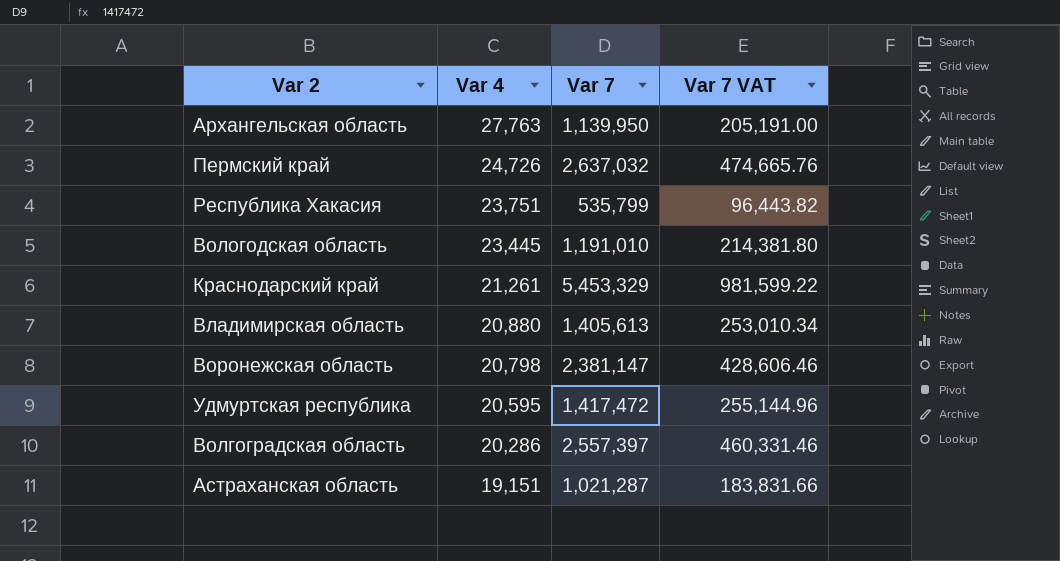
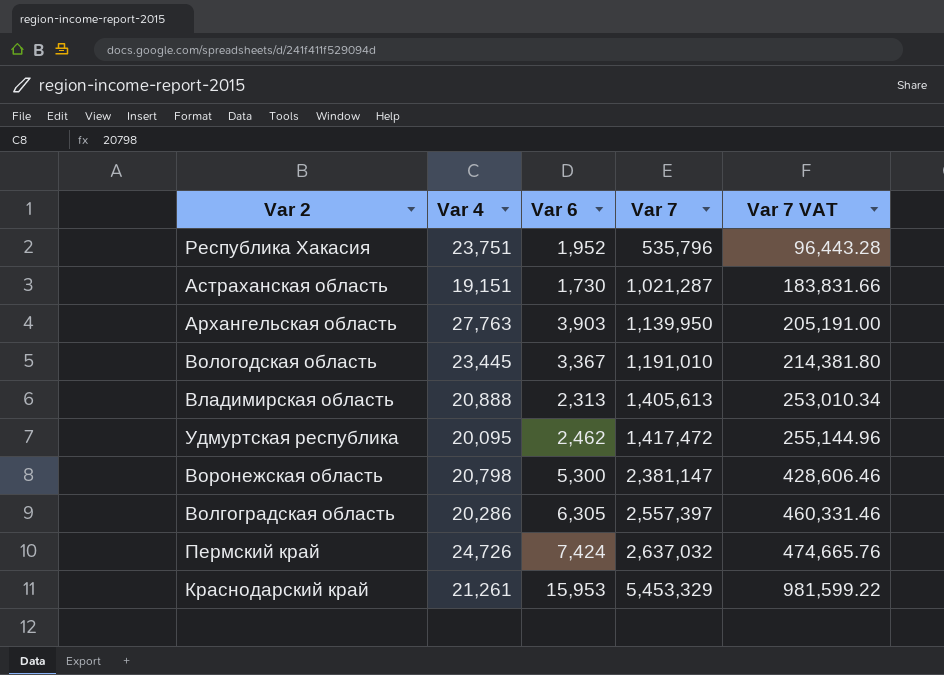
row order: Var 4 descending -> Var 7 ascending
column Var 6 | position: none -> 3
Республика Хакасия | Var 7: 535,799 -> 535,796
Республика Хакасия | Var 7 VAT: 96,443.82 -> 96,443.28
Владимирская область | Var 4: 20,880 -> 20,888
Удмуртская республика | Var 4: 20,595 -> 20,095

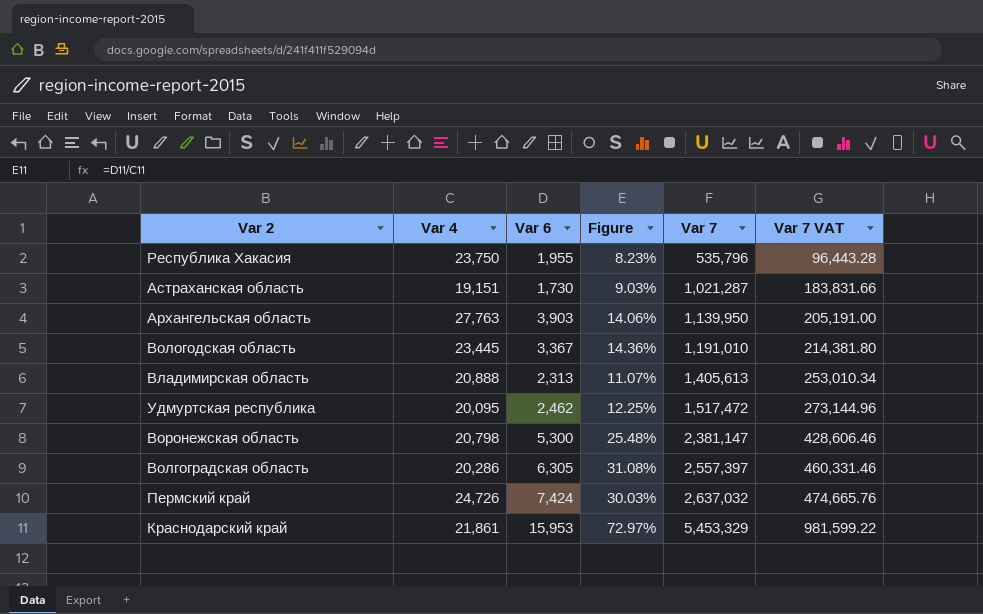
column Figure | formula: none -> [Var 6] / [Var 4]
Республика Хакасия | Var 4: 23,751 -> 23,750
Республика Хакасия | Var 6: 1,952 -> 1,955
Удмуртская республика | Var 7: 1,417,472 -> 1,517,472
Удмуртская республика | Var 7 VAT: 255,144.96 -> 273,144.96
Краснодарский край | Var 4: 21,261 -> 21,861

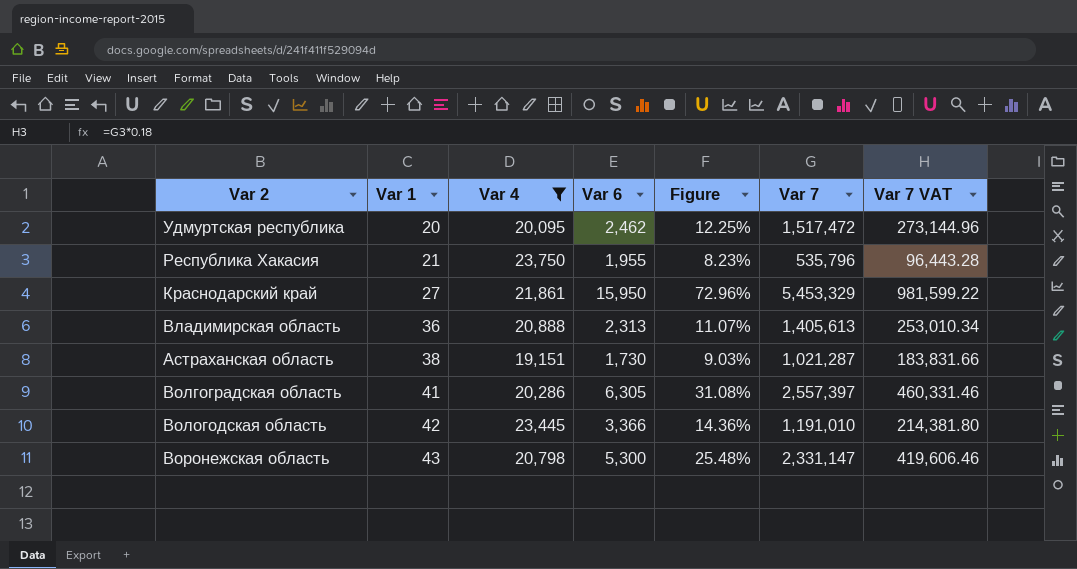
filter: none -> Var 4 <= 23,750
row order: Var 7 ascending -> Var 1 ascending
column Var 1 | position: none -> 2
Краснодарский край | Var 6: 15,953 -> 15,950
Краснодарский край | Figure: 72.97% -> 72.96%
Вологодская область | Var 6: 3,367 -> 3,366
Воронежская область | Var 7: 2,381,147 -> 2,331,147
Воронежская область | Var 7 VAT: 428,606.46 -> 419,606.46

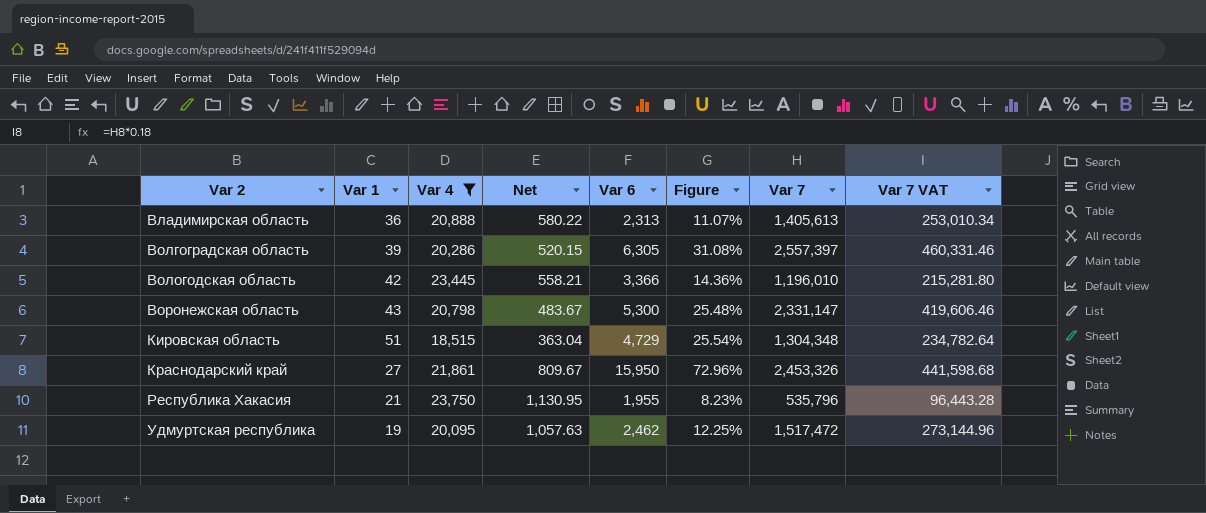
row order: Var 1 ascending -> Var 2 ascending
column Net | formula: none -> [Var 4] / [Var 1]
row Астраханская область: 38 | 19,151 | 1,730 | 9.03% | 1,021,287 | 183,831.66 -> none
Волгоградская область | Var 1: 41 -> 39
Вологодская область | Var 7: 1,191,010 -> 1,196,010
Вологодская область | Var 7 VAT: 214,381.80 -> 215,281.80
row Кировская область: none -> 51 | 18,515 | 363.04 | 4,729 | 25.54% | 1,304,348 | 234,782.64
Краснодарский край | Var 7: 5,453,329 -> 2,453,326
Краснодарский край | Var 7 VAT: 981,599.22 -> 441,598.68
Удмуртская республика | Var 1: 20 -> 19

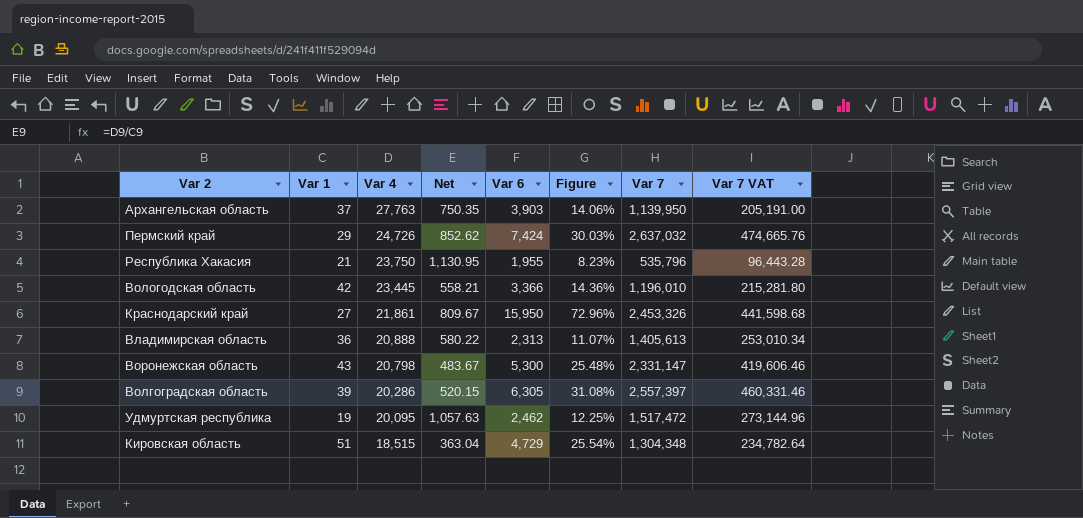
filter: Var 4 <= 23,750 -> none
row order: Var 2 ascending -> Var 4 descending

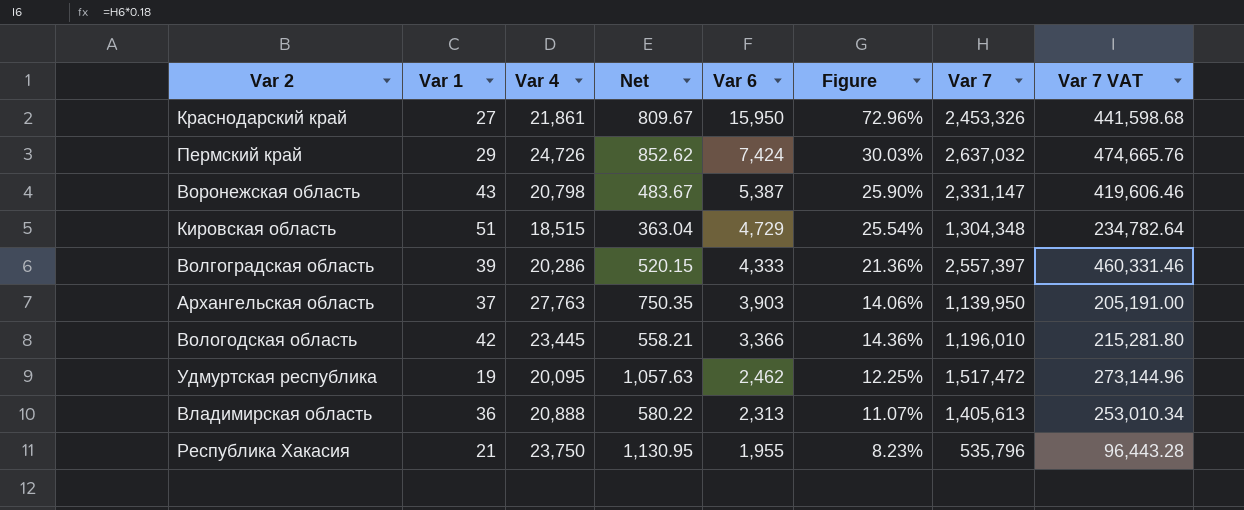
row order: Var 4 descending -> Var 6 descending
Воронежская область | Var 6: 5,300 -> 5,387
Воронежская область | Figure: 25.48% -> 25.90%
Волгоградская область | Var 6: 6,305 -> 4,333
Волгоградская область | Figure: 31.08% -> 21.36%

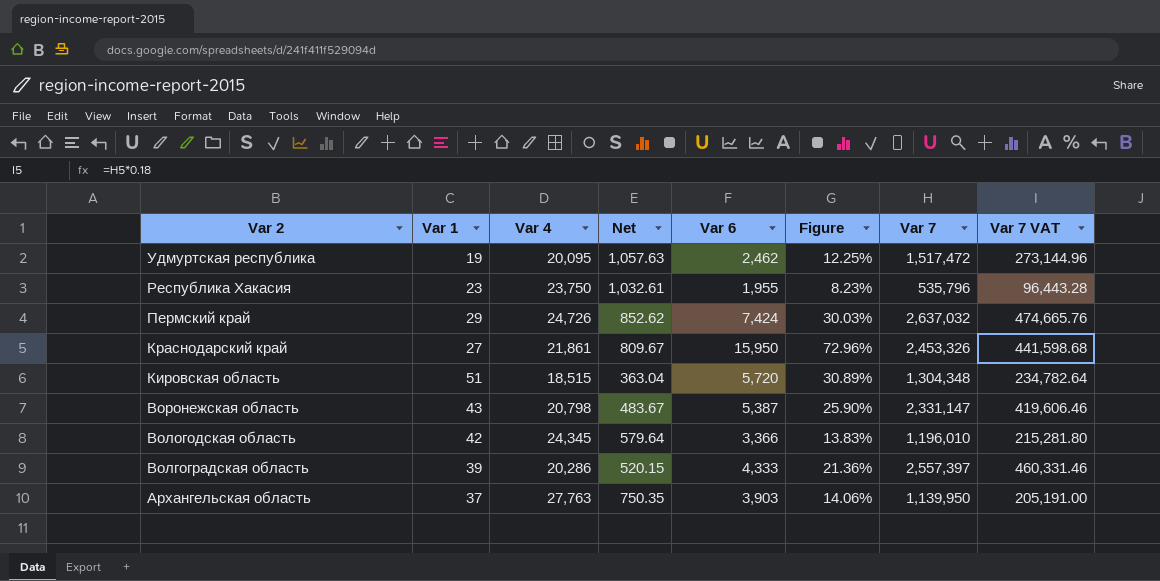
row order: Var 6 descending -> Var 2 descending
row Владимирская область: 36 | 20,888 | 580.22 | 2,313 | 11.07% | 1,405,613 | 253,010.34 -> none
Республика Хакасия | Var 1: 21 -> 23
Республика Хакасия | Net: 1,130.95 -> 1,032.61
Кировская область | Var 6: 4,729 -> 5,720
Кировская область | Figure: 25.54% -> 30.89%
Вологодская область | Var 4: 23,445 -> 24,345
Вологодская область | Net: 558.21 -> 579.64
Вологодская область | Figure: 14.36% -> 13.83%

